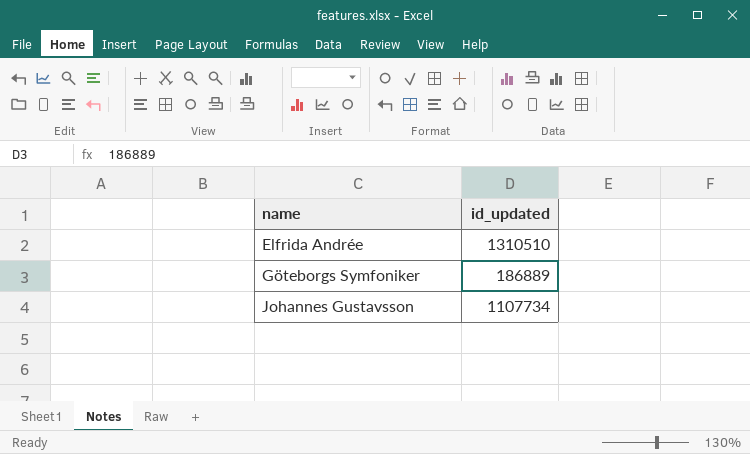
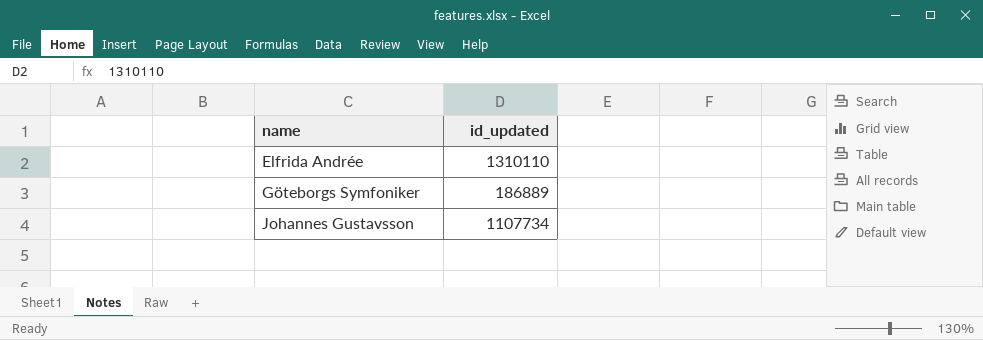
Elfrida Andrée | id_updated: 1310510 -> 1310110

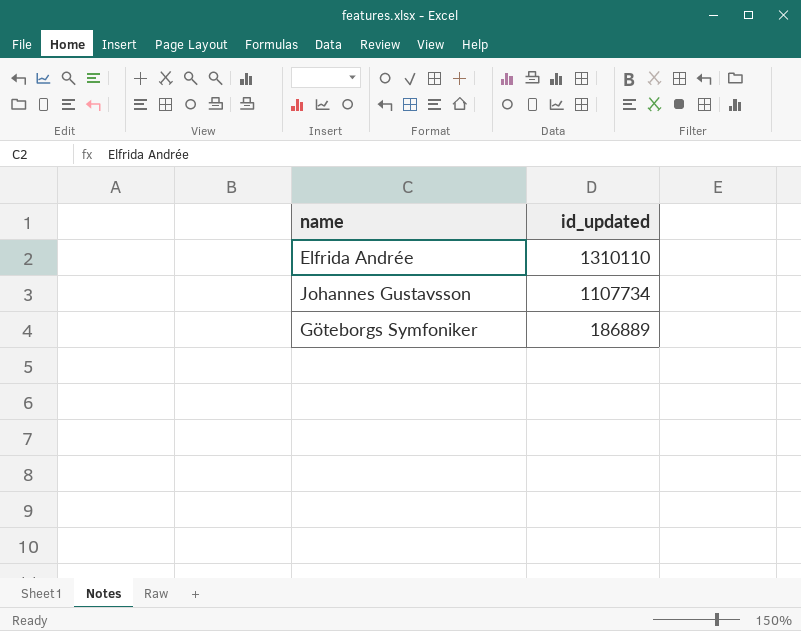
row order: name ascending -> id_updated descending

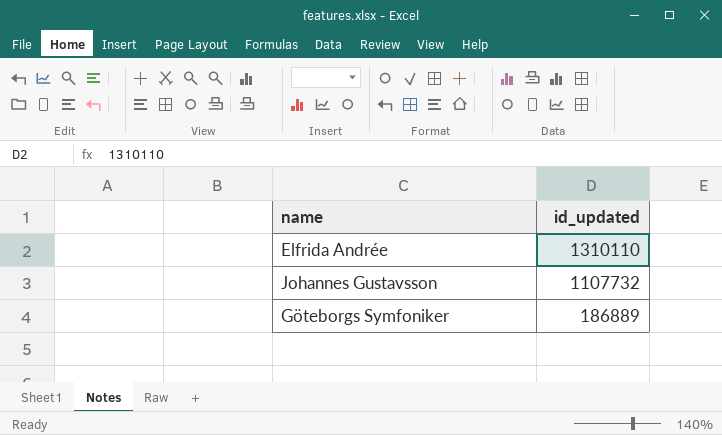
Johannes Gustavsson | id_updated: 1107734 -> 1107732

